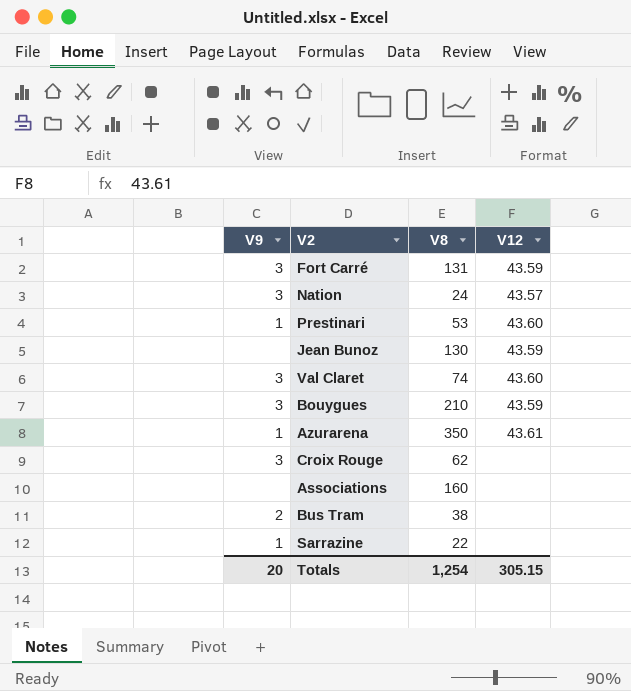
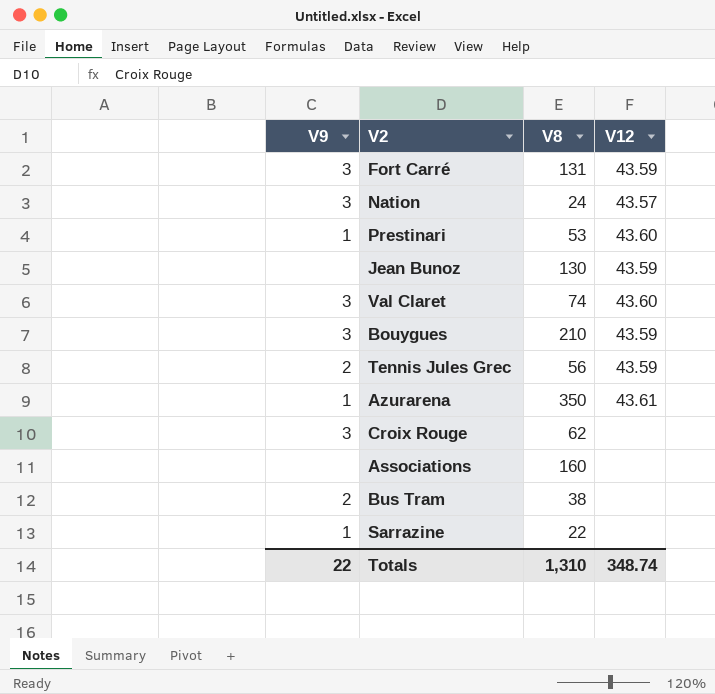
row Tennis Jules Grec: none -> 2 | 56 | 43.59
Totals | V9: 20 -> 22
Totals | V8: 1,254 -> 1,310
Totals | V12: 305.15 -> 348.74

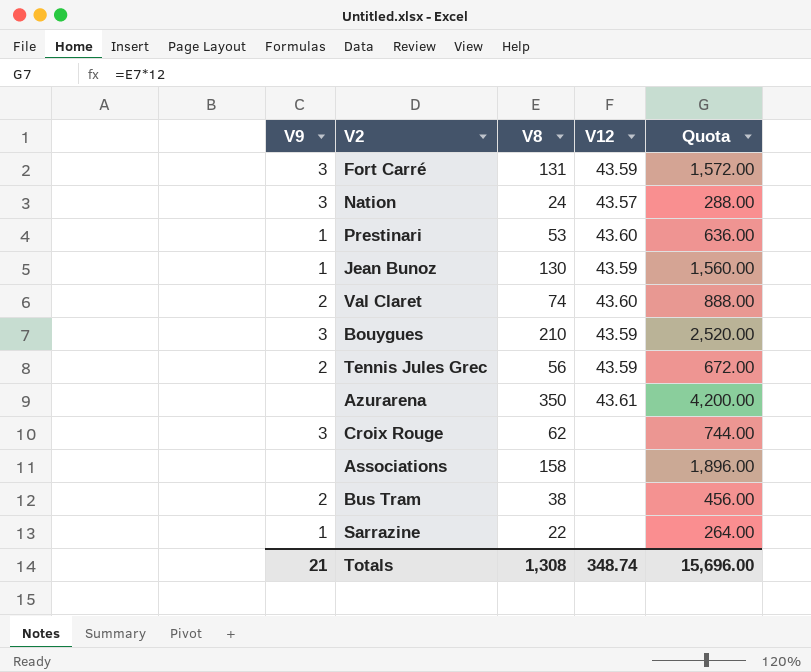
column Quota | formula: none -> [V8] * 12
Jean Bunoz | V9: none -> 1
Val Claret | V9: 3 -> 2
Azurarena | V9: 1 -> none
Associations | V8: 160 -> 158
Totals | V9: 22 -> 21
Totals | V8: 1,310 -> 1,308

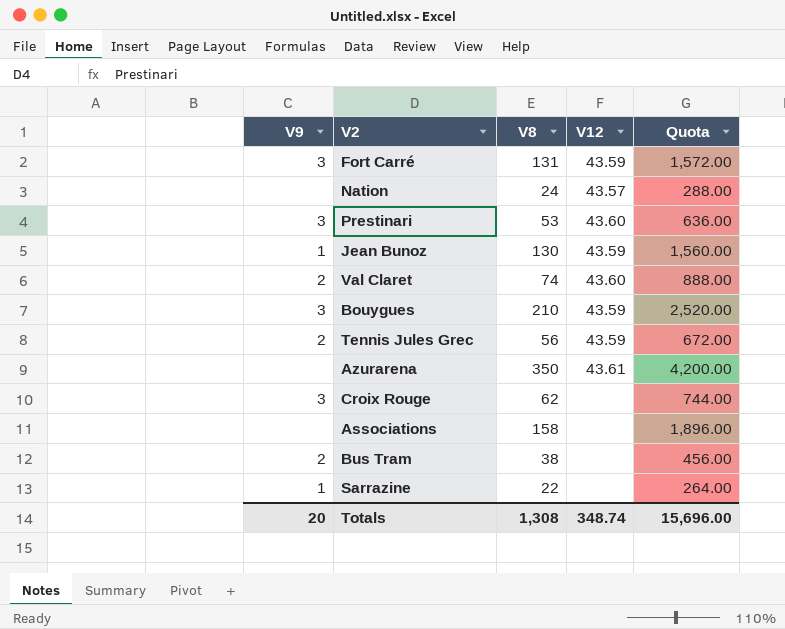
Nation | V9: 3 -> none
Prestinari | V9: 1 -> 3
Totals | V9: 21 -> 20

